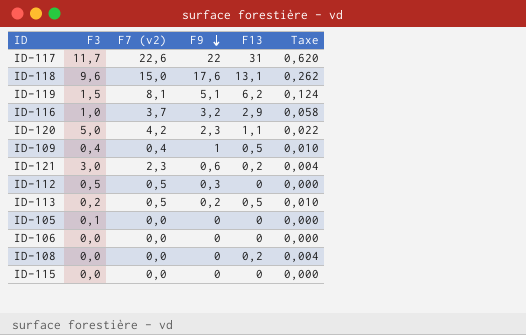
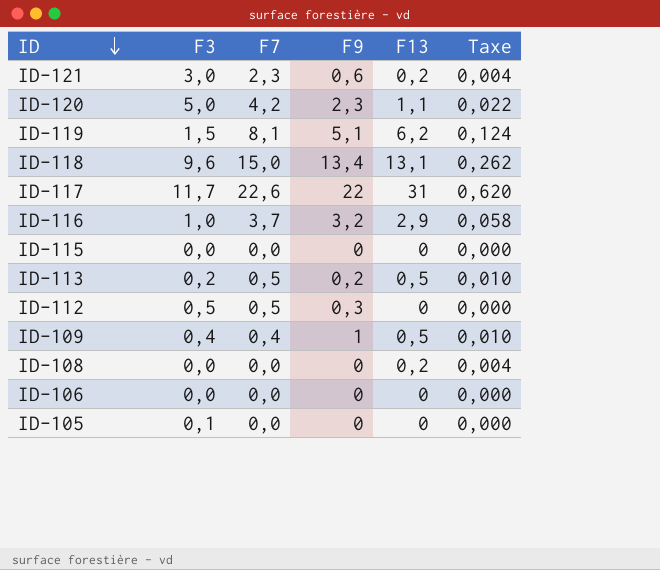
row order: F9 descending -> ID descending
column name: F7 (v2) -> F7
ID-118 | F9: 17,6 -> 13,4

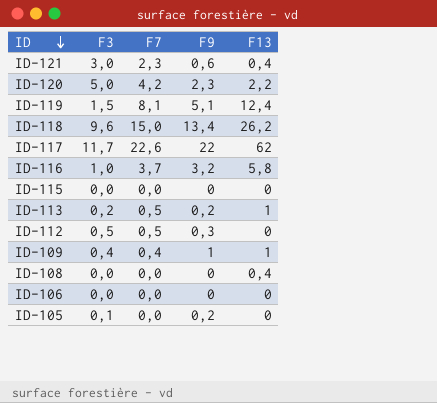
column Taxe | formula: [F13] * 0,02 -> none
ID-121 | F13: 0,2 -> 0,4
ID-120 | F13: 1,1 -> 2,2
ID-119 | F13: 6,2 -> 12,4
ID-118 | F13: 13,1 -> 26,2
ID-117 | F13: 31 -> 62
ID-116 | F13: 2,9 -> 5,8
ID-113 | F13: 0,5 -> 1
ID-109 | F13: 0,5 -> 1
ID-108 | F13: 0,2 -> 0,4
ID-105 | F9: 0 -> 0,2

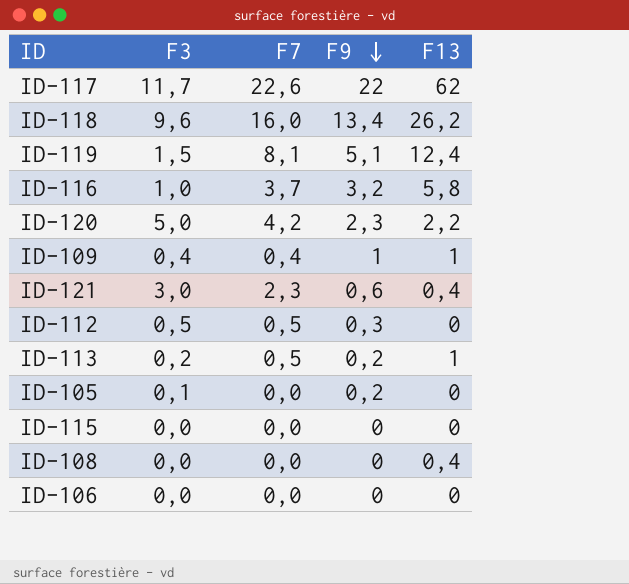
row order: ID descending -> F9 descending
ID-118 | F7: 15,0 -> 16,0

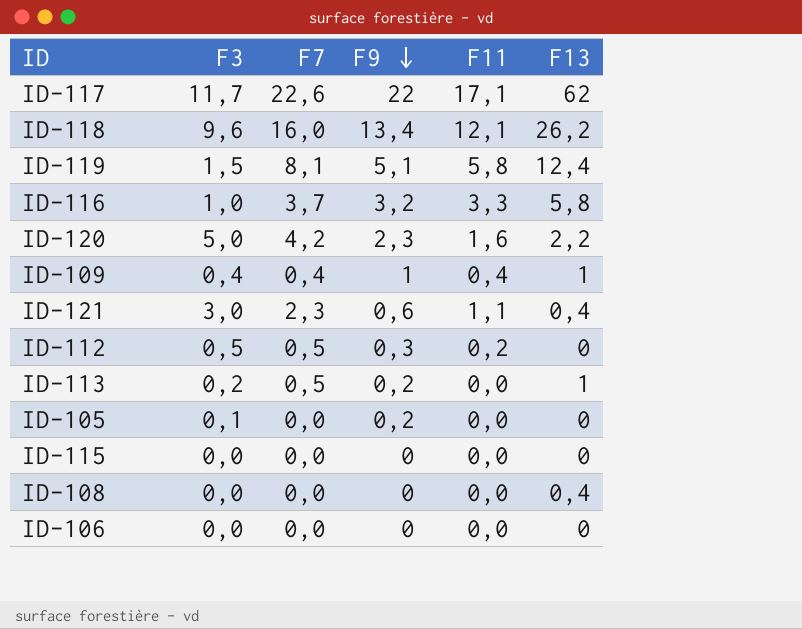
column F11 | position: none -> 5

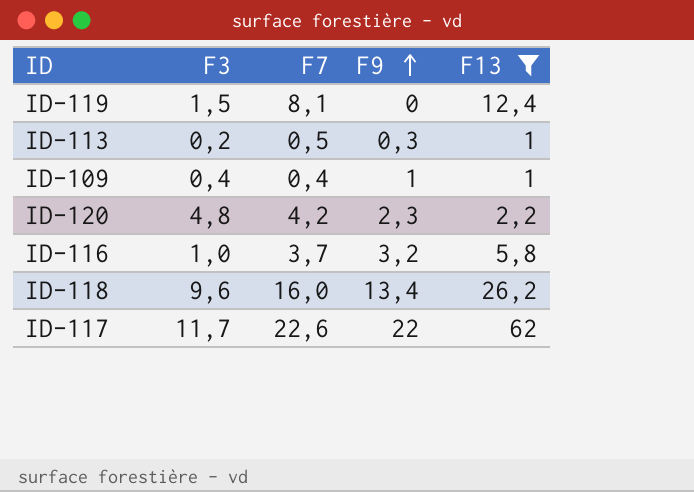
filter: none -> F13 >= 1
row order: F9 descending -> F9 ascending
column F11 | position: 5 -> none
ID-119 | F9: 5,1 -> 0
ID-113 | F9: 0,2 -> 0,3
ID-120 | F3: 5,0 -> 4,8

